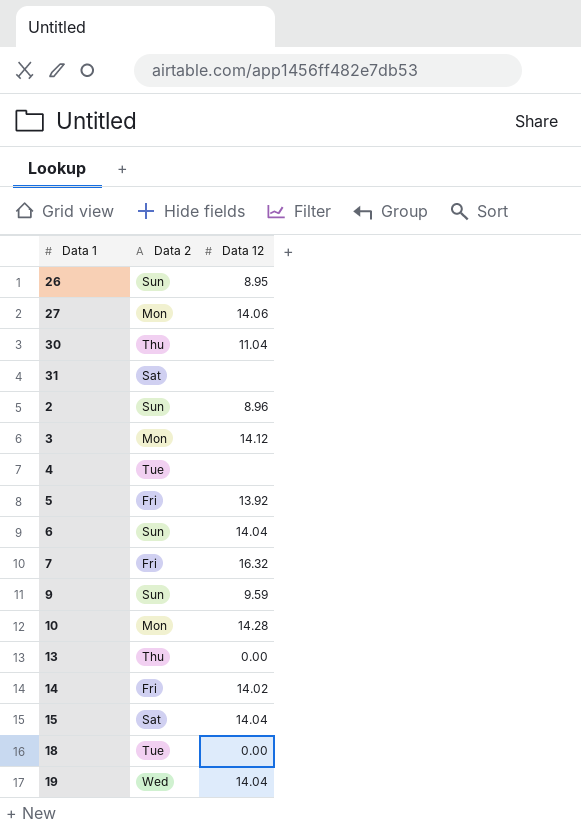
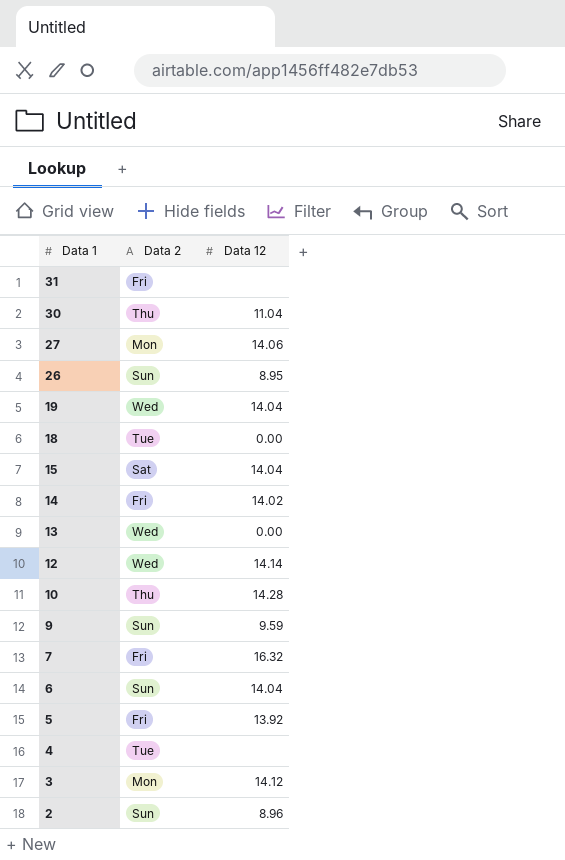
row order: none -> Data 1 descending
31 | Data 2: Sat -> Fri
13 | Data 2: Thu -> Wed
row 12: none -> Wed | 14.14
10 | Data 2: Mon -> Thu

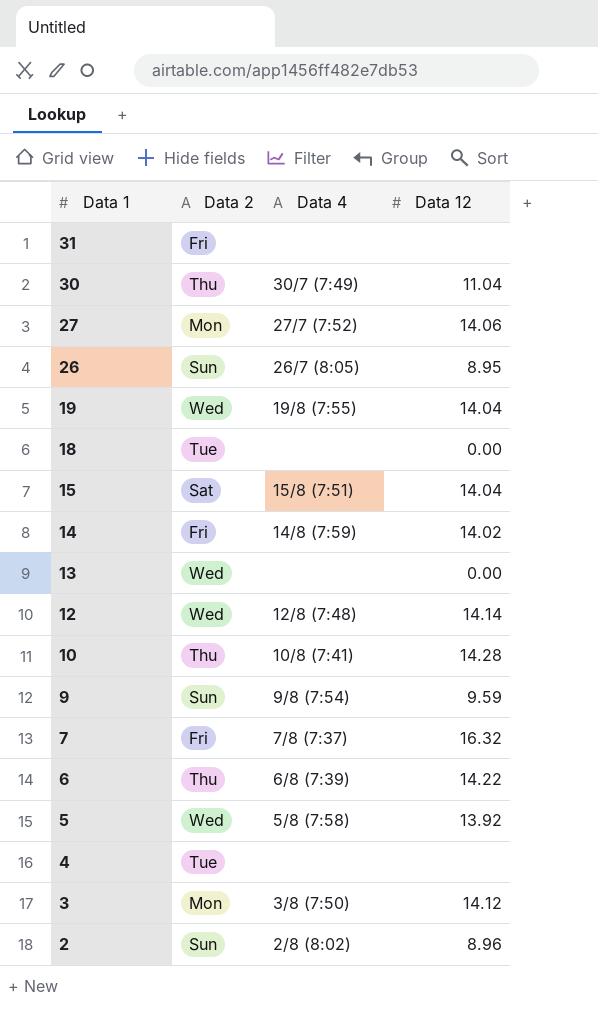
column Data 4 | position: none -> 3
6 | Data 2: Sun -> Thu
6 | Data 12: 14.04 -> 14.22
5 | Data 2: Fri -> Wed

